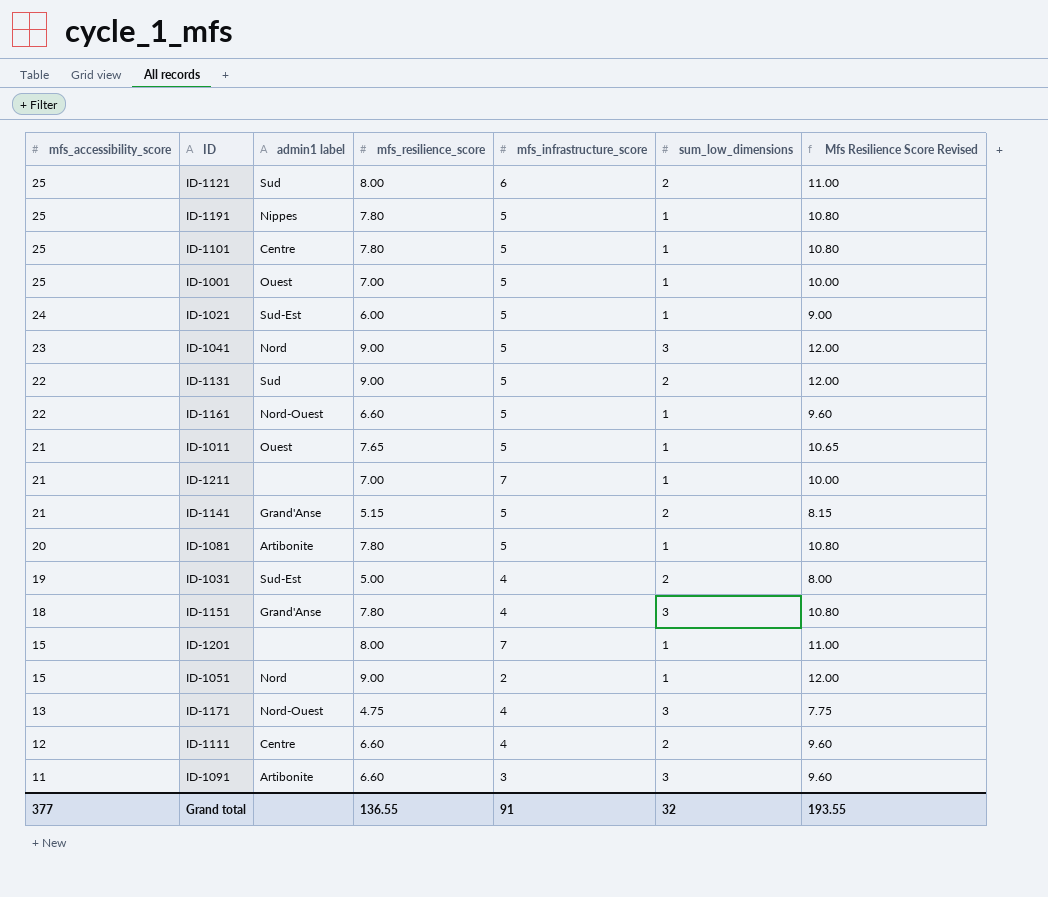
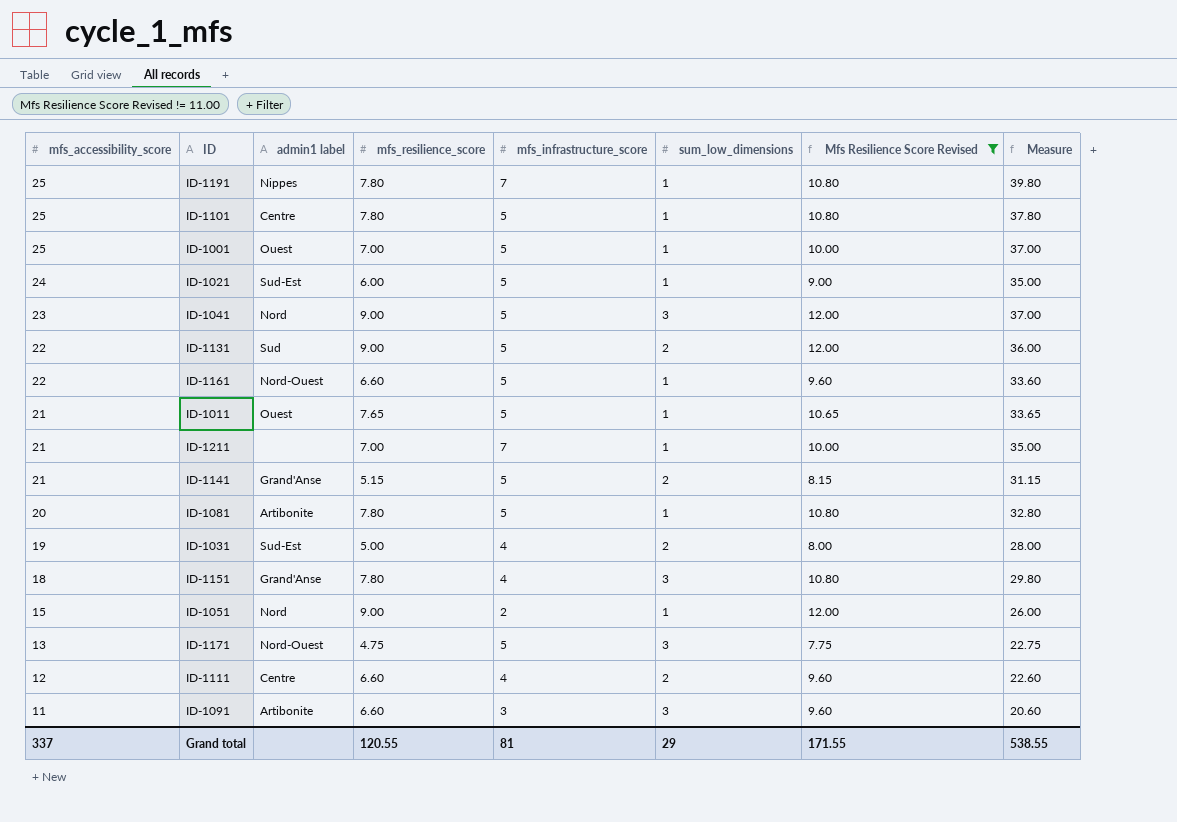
filter: none -> Mfs Resilience Score Revised != 11.00
column Measure | formula: none -> [mfs_accessibility_score] + [mfs_resilience_score] + [mfs_infrastructure_score]
ID-1191 | mfs_infrastructure_score: 5 -> 7
ID-1171 | mfs_infrastructure_score: 4 -> 5
Grand total | mfs_accessibility_score: 377 -> 337
Grand total | mfs_resilience_score: 136.55 -> 120.55
Grand total | mfs_infrastructure_score: 91 -> 81
Grand total | sum_low_dimensions: 32 -> 29
Grand total | Mfs Resilience Score Revised: 193.55 -> 171.55

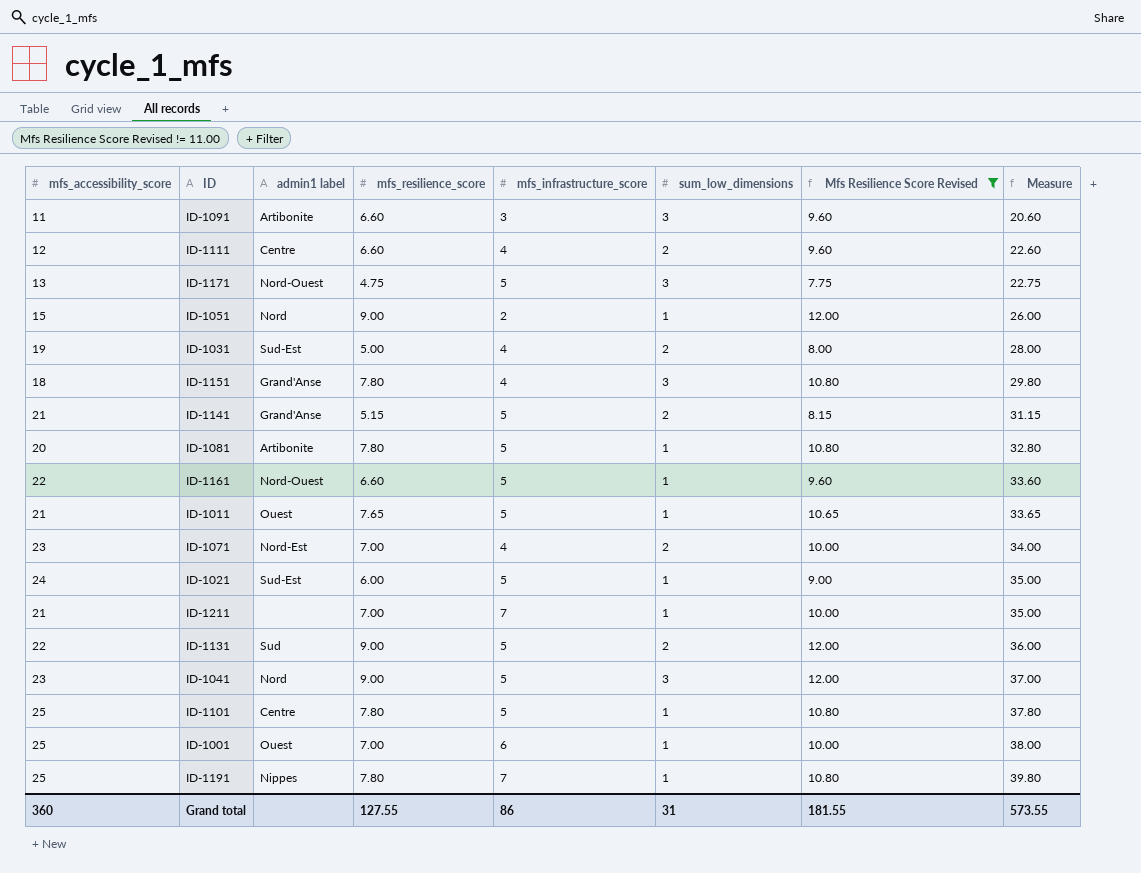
row order: mfs_accessibility_score descending -> Measure ascending
row ID-1071: none -> 23 | Nord-Est | 7.00 | 4 | 2 | 10.00 | 34.00
ID-1001 | mfs_infrastructure_score: 5 -> 6
ID-1001 | Measure: 37.00 -> 38.00
Grand total | mfs_accessibility_score: 337 -> 360
Grand total | mfs_resilience_score: 120.55 -> 127.55
Grand total | mfs_infrastructure_score: 81 -> 86
Grand total | sum_low_dimensions: 29 -> 31
Grand total | Mfs Resilience Score Revised: 171.55 -> 181.55
Grand total | Measure: 538.55 -> 573.55

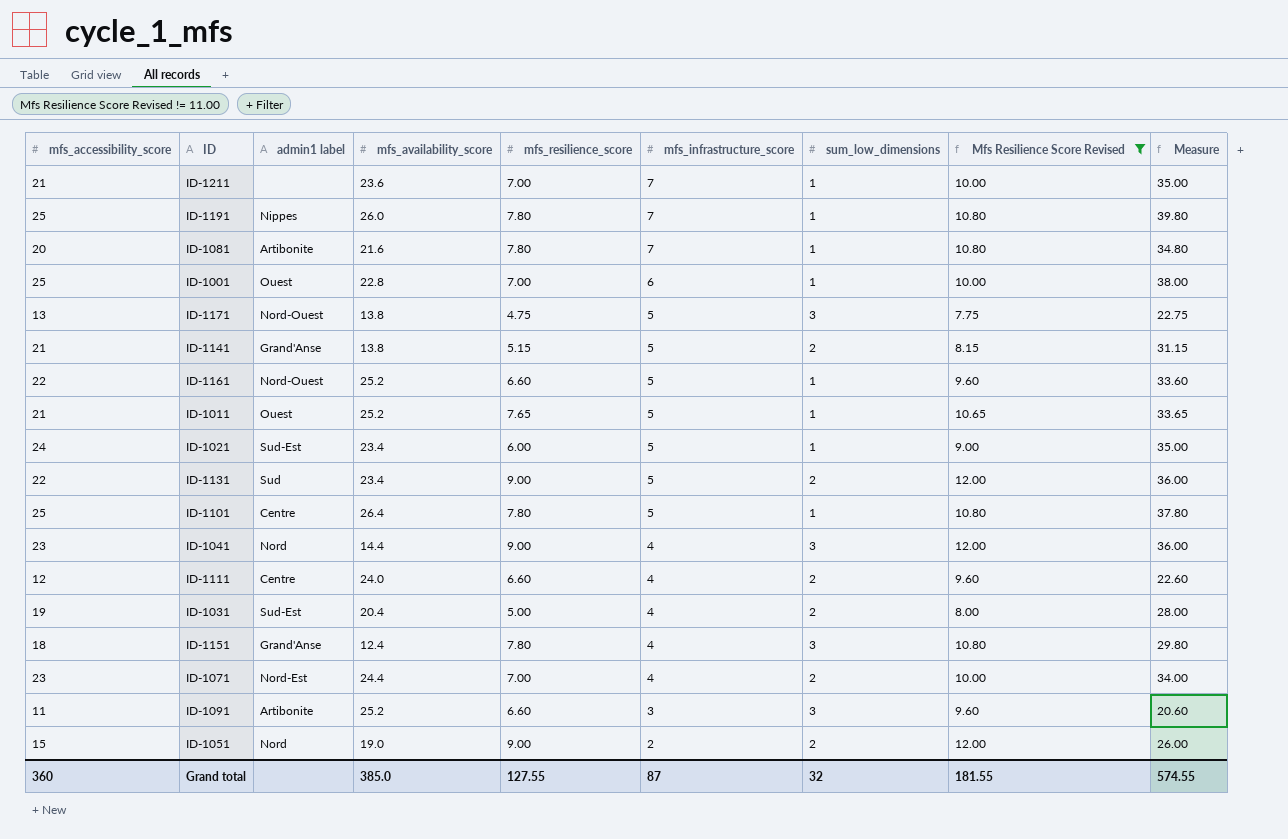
row order: Measure ascending -> mfs_infrastructure_score descending
column mfs_availability_score | position: none -> 4
ID-1081 | mfs_infrastructure_score: 5 -> 7
ID-1081 | Measure: 32.80 -> 34.80
ID-1041 | mfs_infrastructure_score: 5 -> 4
ID-1041 | Measure: 37.00 -> 36.00
ID-1051 | sum_low_dimensions: 1 -> 2
Grand total | mfs_infrastructure_score: 86 -> 87
Grand total | sum_low_dimensions: 31 -> 32
Grand total | Measure: 573.55 -> 574.55

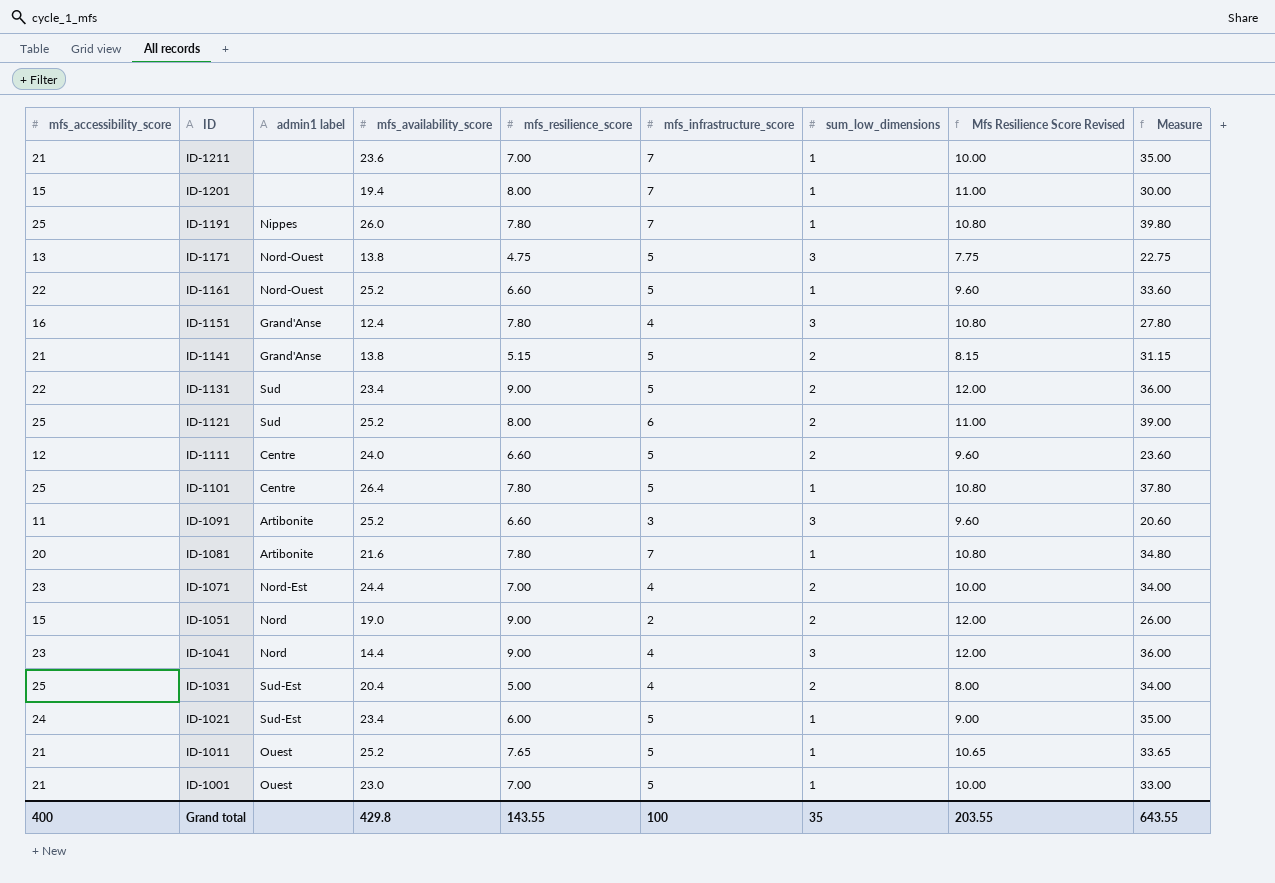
filter: Mfs Resilience Score Revised != 11.00 -> none
row order: mfs_infrastructure_score descending -> ID descending
ID-1151 | mfs_accessibility_score: 18 -> 16
ID-1151 | Measure: 29.80 -> 27.80
ID-1111 | mfs_infrastructure_score: 4 -> 5
ID-1111 | Measure: 22.60 -> 23.60
ID-1031 | mfs_accessibility_score: 19 -> 25
ID-1031 | Measure: 28.00 -> 34.00
ID-1001 | mfs_accessibility_score: 25 -> 21
ID-1001 | mfs_availability_score: 22.8 -> 23.0
ID-1001 | mfs_infrastructure_score: 6 -> 5
ID-1001 | Measure: 38.00 -> 33.00
Grand total | mfs_accessibility_score: 360 -> 400
Grand total | mfs_availability_score: 385.0 -> 429.8
Grand total | mfs_resilience_score: 127.55 -> 143.55
Grand total | mfs_infrastructure_score: 87 -> 100
Grand total | sum_low_dimensions: 32 -> 35
Grand total | Mfs Resilience Score Revised: 181.55 -> 203.55
Grand total | Measure: 574.55 -> 643.55

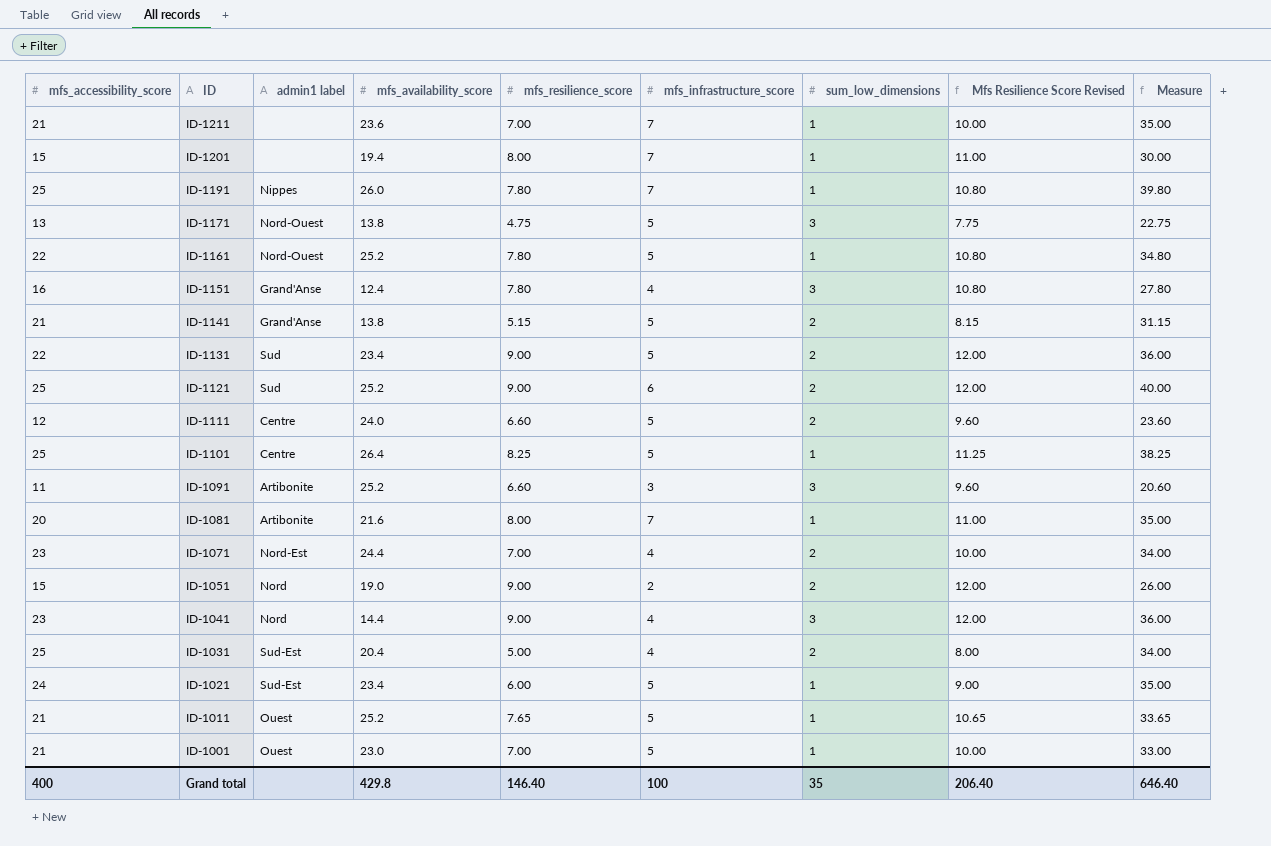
ID-1161 | mfs_resilience_score: 6.60 -> 7.80
ID-1161 | Mfs Resilience Score Revised: 9.60 -> 10.80
ID-1161 | Measure: 33.60 -> 34.80
ID-1121 | mfs_resilience_score: 8.00 -> 9.00
ID-1121 | Mfs Resilience Score Revised: 11.00 -> 12.00
ID-1121 | Measure: 39.00 -> 40.00
ID-1101 | mfs_resilience_score: 7.80 -> 8.25
ID-1101 | Mfs Resilience Score Revised: 10.80 -> 11.25
ID-1101 | Measure: 37.80 -> 38.25
ID-1081 | mfs_resilience_score: 7.80 -> 8.00
ID-1081 | Mfs Resilience Score Revised: 10.80 -> 11.00
ID-1081 | Measure: 34.80 -> 35.00
Grand total | mfs_resilience_score: 143.55 -> 146.40
Grand total | Mfs Resilience Score Revised: 203.55 -> 206.40
Grand total | Measure: 643.55 -> 646.40

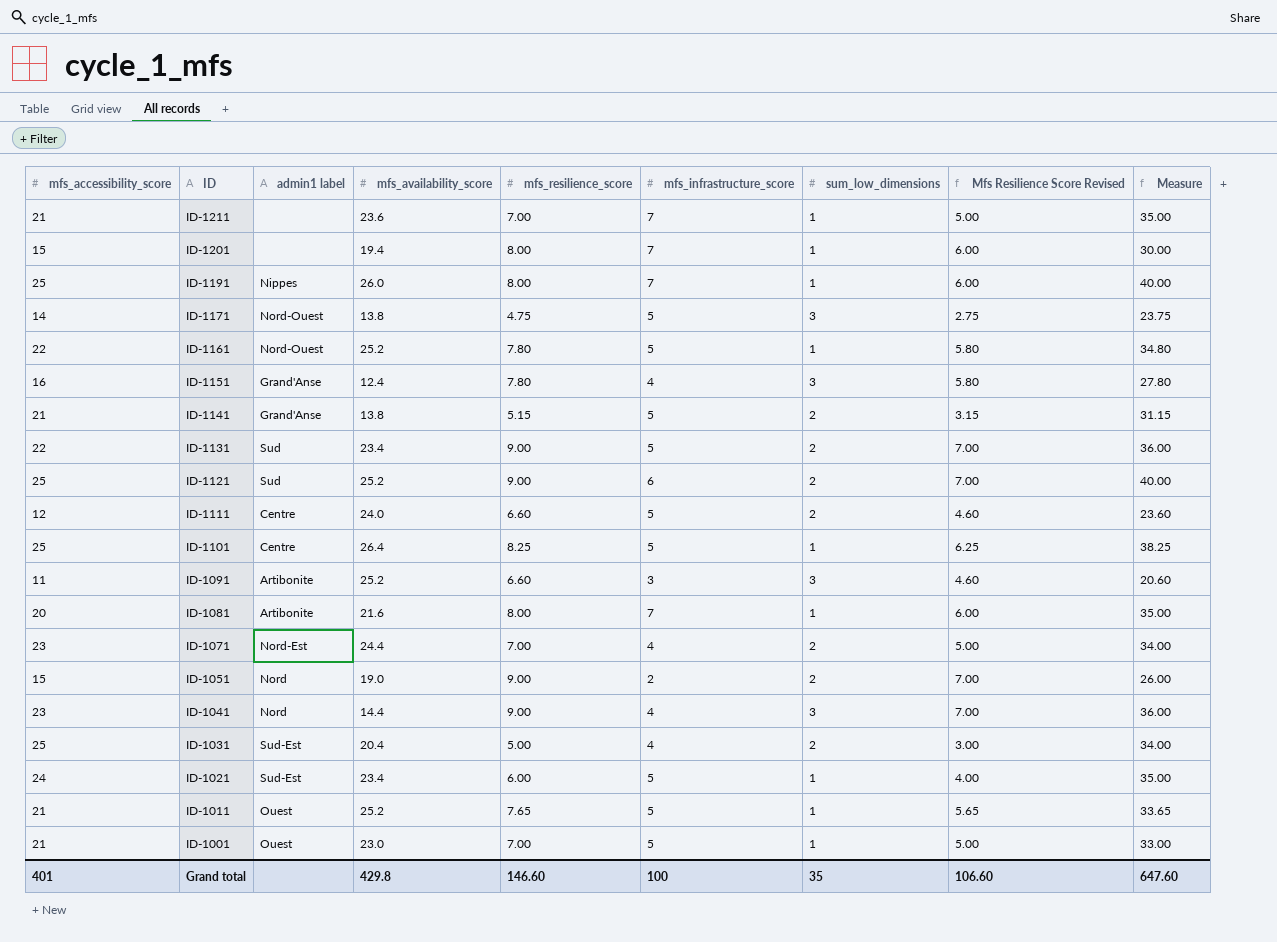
column Mfs Resilience Score Revised | formula: [mfs_resilience_score] + 3 -> [mfs_resilience_score] - 2
ID-1191 | mfs_resilience_score: 7.80 -> 8.00
ID-1191 | Measure: 39.80 -> 40.00
ID-1171 | mfs_accessibility_score: 13 -> 14
ID-1171 | Measure: 22.75 -> 23.75
Grand total | mfs_accessibility_score: 400 -> 401
Grand total | mfs_resilience_score: 146.40 -> 146.60
Grand total | Mfs Resilience Score Revised: 206.40 -> 106.60
Grand total | Measure: 646.40 -> 647.60

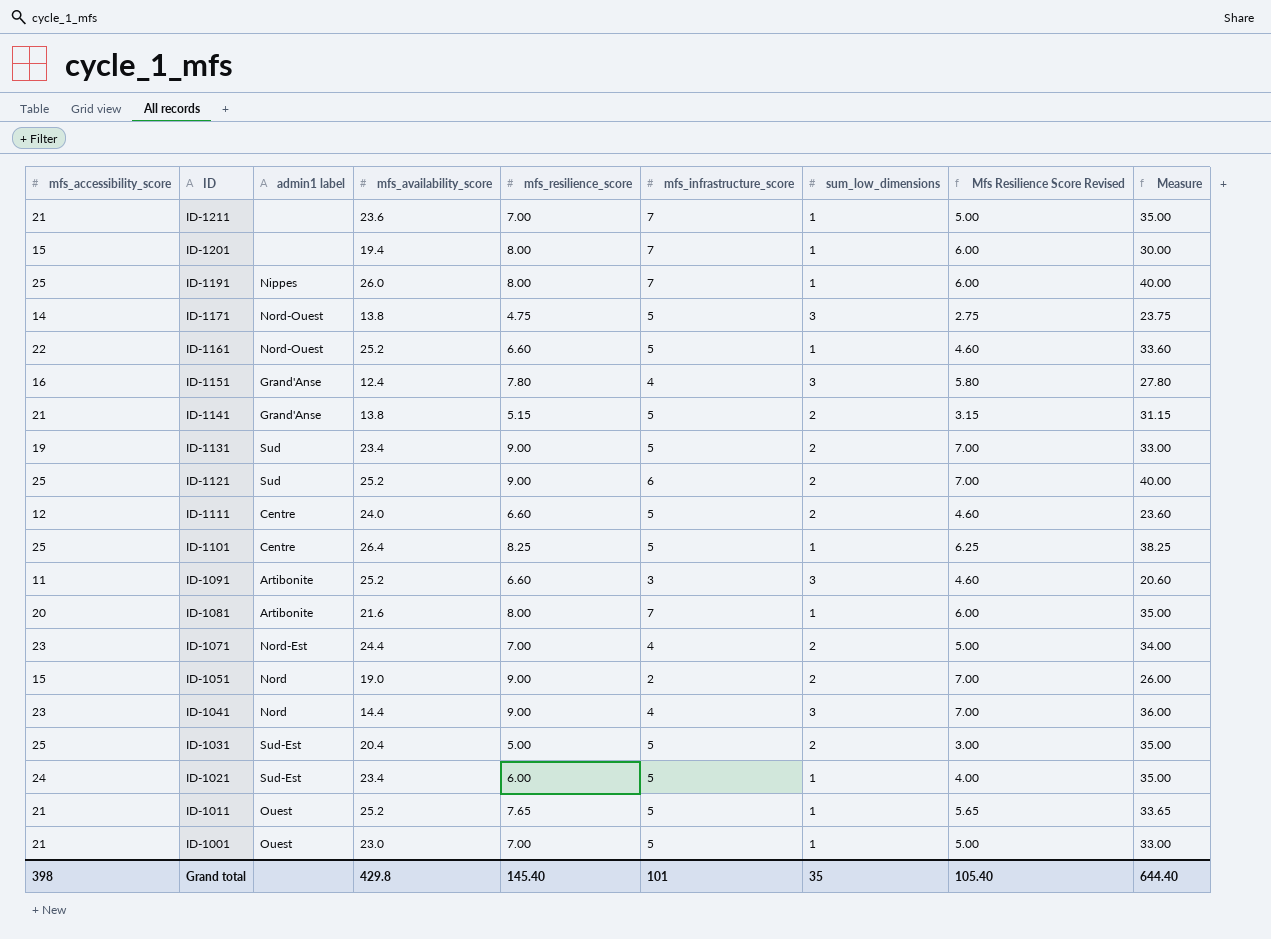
ID-1161 | mfs_resilience_score: 7.80 -> 6.60
ID-1161 | Mfs Resilience Score Revised: 5.80 -> 4.60
ID-1161 | Measure: 34.80 -> 33.60
ID-1131 | mfs_accessibility_score: 22 -> 19
ID-1131 | Measure: 36.00 -> 33.00
ID-1031 | mfs_infrastructure_score: 4 -> 5
ID-1031 | Measure: 34.00 -> 35.00
Grand total | mfs_accessibility_score: 401 -> 398
Grand total | mfs_resilience_score: 146.60 -> 145.40
Grand total | mfs_infrastructure_score: 100 -> 101
Grand total | Mfs Resilience Score Revised: 106.60 -> 105.40
Grand total | Measure: 647.60 -> 644.40

